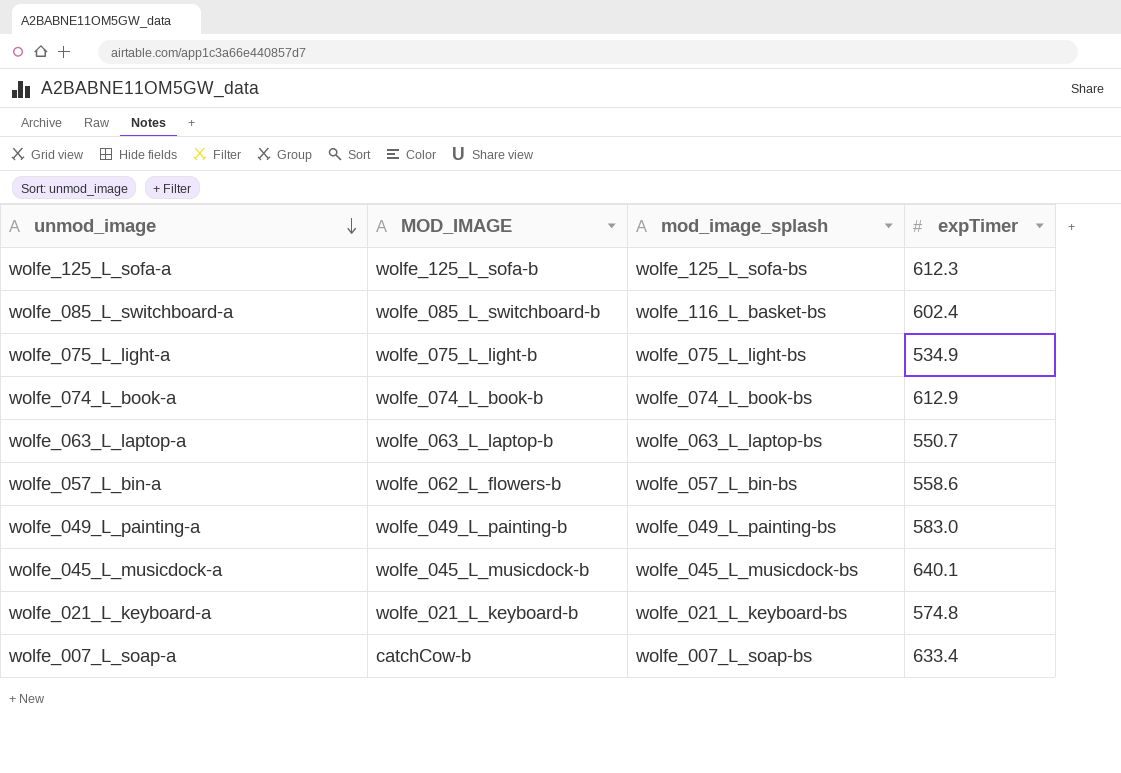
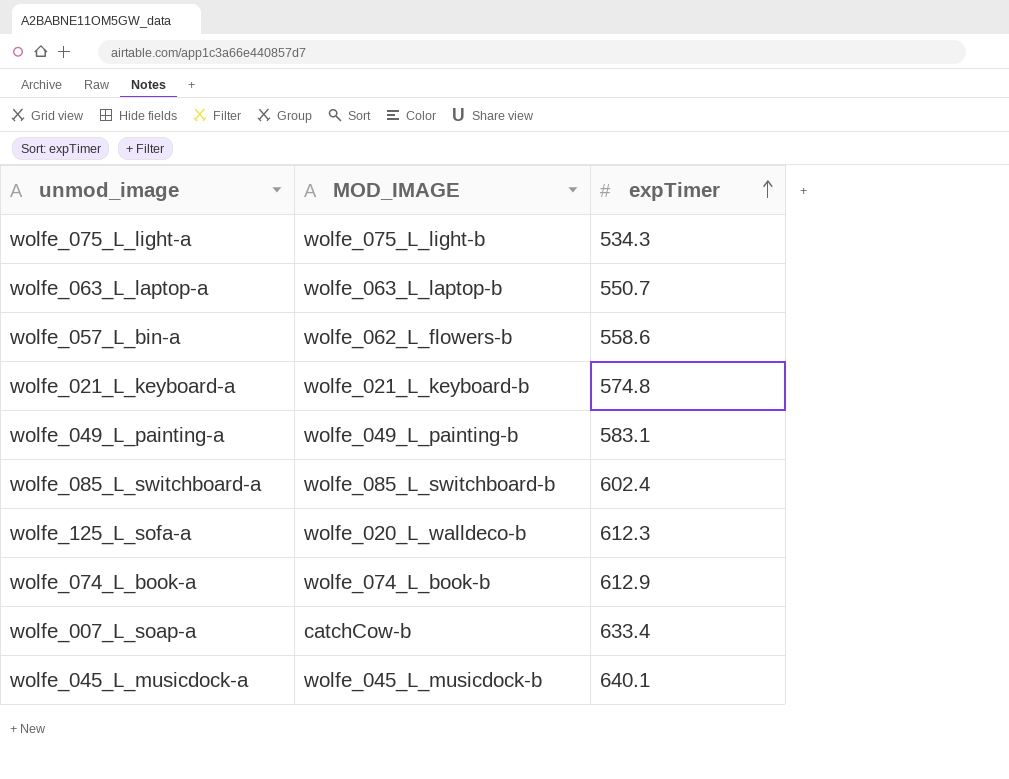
row order: unmod_image descending -> expTimer ascending
column mod_image_splash | position: 3 -> none
wolfe_075_L_light-a | expTimer: 534.9 -> 534.3
wolfe_049_L_painting-a | expTimer: 583.0 -> 583.1
wolfe_125_L_sofa-a | MOD_IMAGE: wolfe_125_L_sofa-b -> wolfe_020_L_walldeco-b

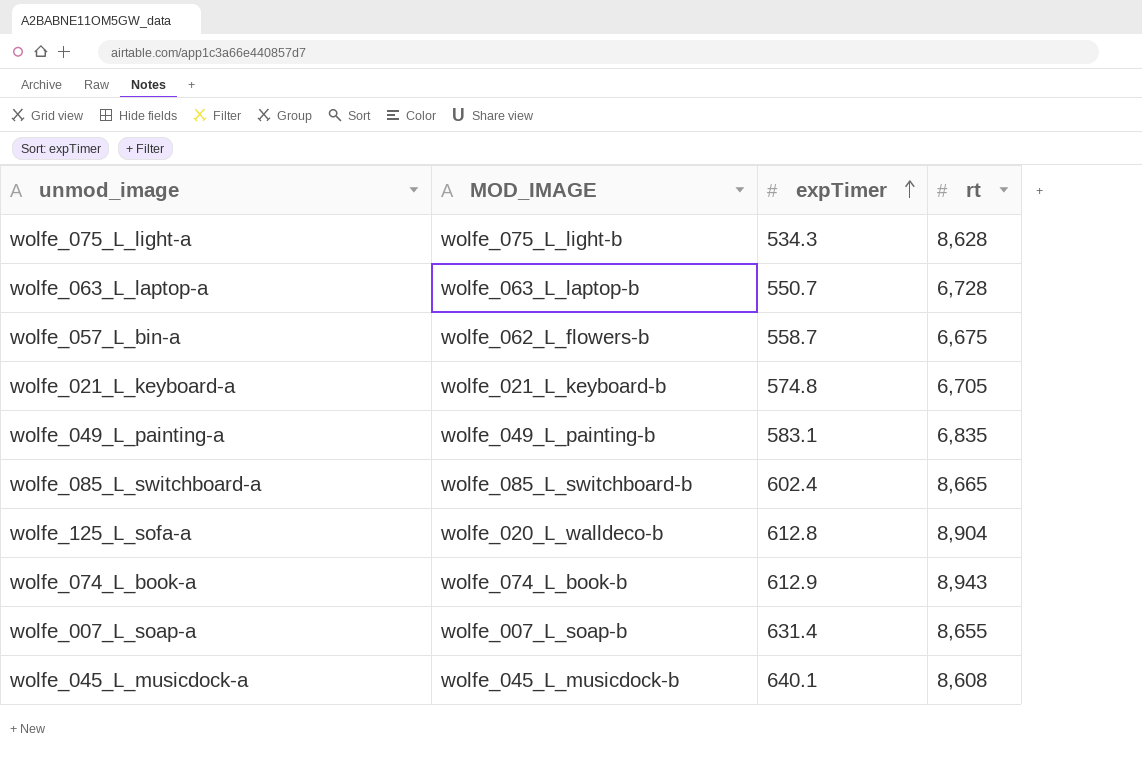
column rt | position: none -> 4
wolfe_057_L_bin-a | expTimer: 558.6 -> 558.7
wolfe_125_L_sofa-a | expTimer: 612.3 -> 612.8
wolfe_007_L_soap-a | MOD_IMAGE: catchCow-b -> wolfe_007_L_soap-b
wolfe_007_L_soap-a | expTimer: 633.4 -> 631.4

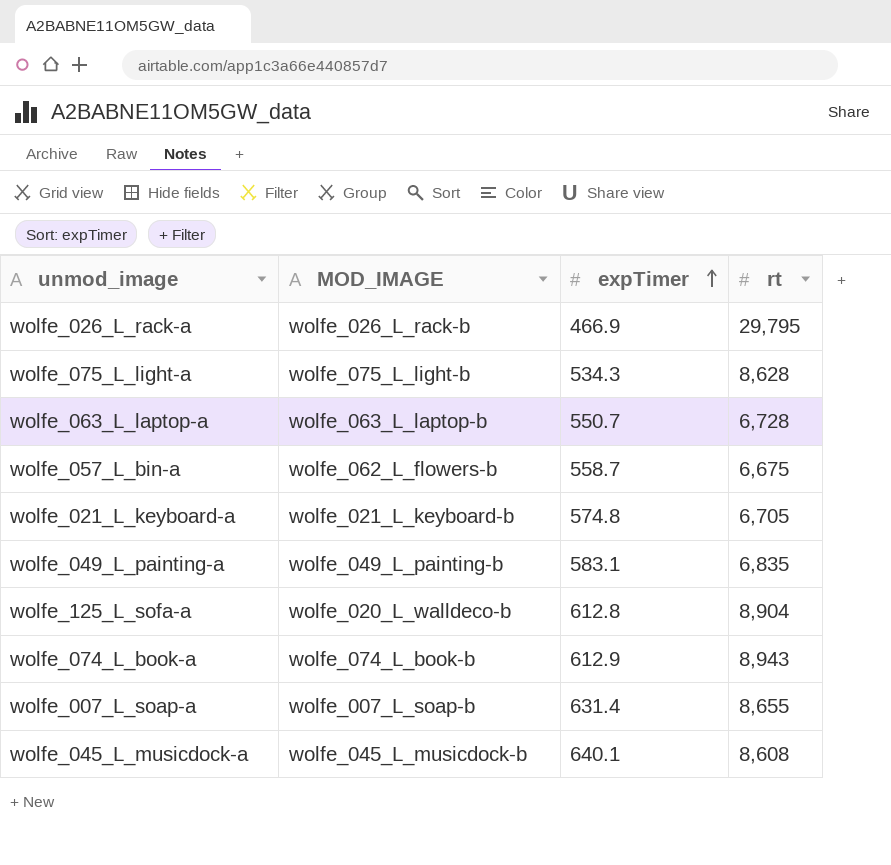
row wolfe_085_L_switchboard-a: wolfe_085_L_switchboard-b | 602.4 | 8,665 -> none
row wolfe_026_L_rack-a: none -> wolfe_026_L_rack-b | 466.9 | 29,795

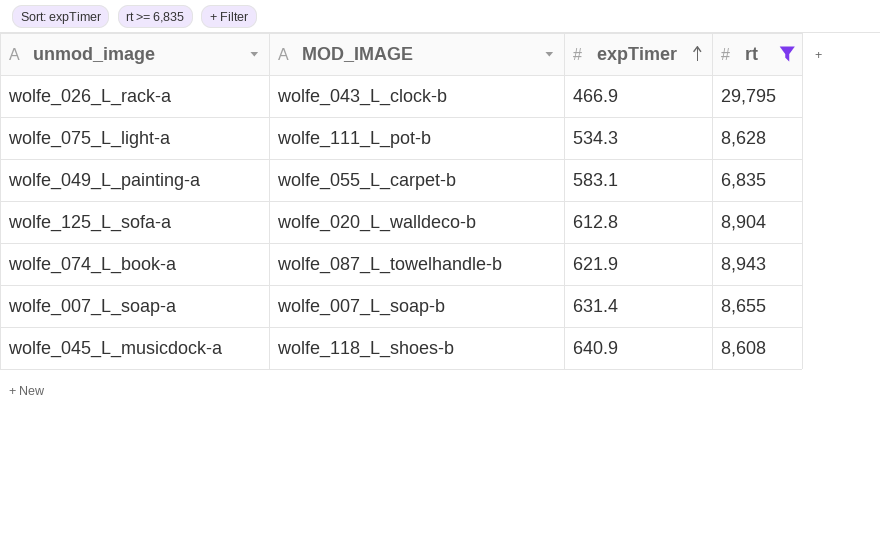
filter: none -> rt >= 6,835
wolfe_026_L_rack-a | MOD_IMAGE: wolfe_026_L_rack-b -> wolfe_043_L_clock-b
wolfe_075_L_light-a | MOD_IMAGE: wolfe_075_L_light-b -> wolfe_111_L_pot-b
wolfe_049_L_painting-a | MOD_IMAGE: wolfe_049_L_painting-b -> wolfe_055_L_carpet-b
wolfe_074_L_book-a | MOD_IMAGE: wolfe_074_L_book-b -> wolfe_087_L_towelhandle-b
wolfe_074_L_book-a | expTimer: 612.9 -> 621.9
wolfe_045_L_musicdock-a | MOD_IMAGE: wolfe_045_L_musicdock-b -> wolfe_118_L_shoes-b
wolfe_045_L_musicdock-a | expTimer: 640.1 -> 640.9

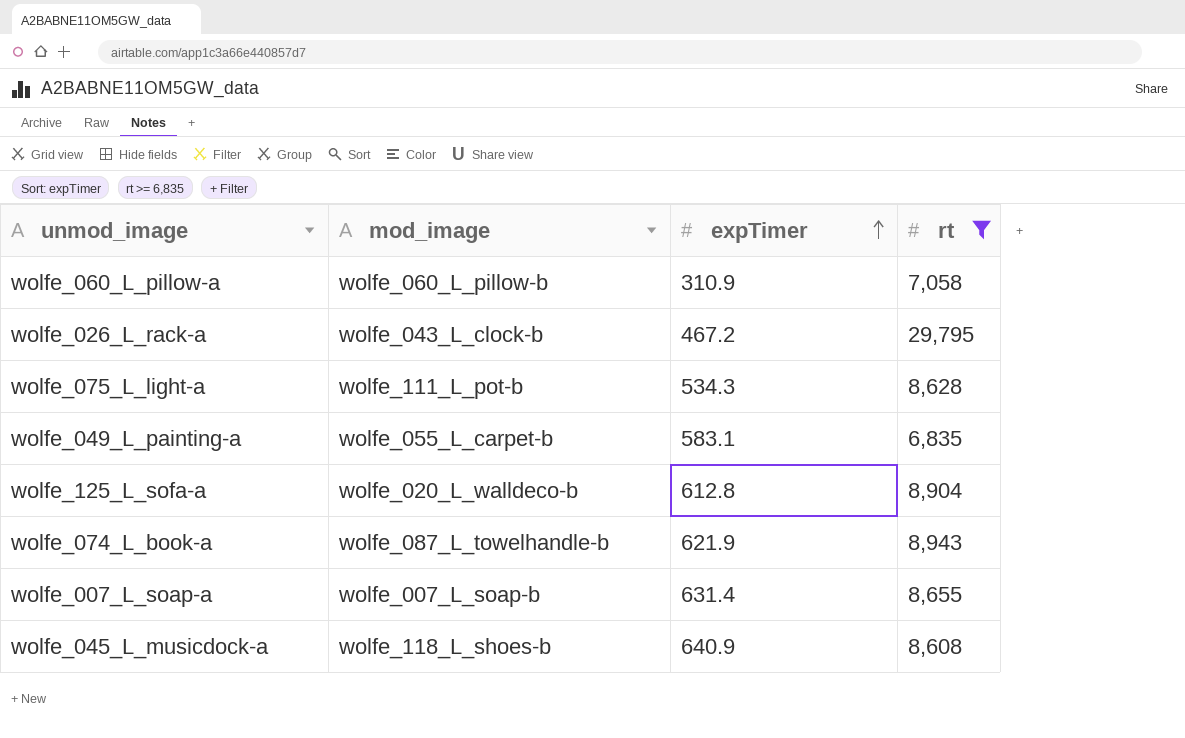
column name: MOD_IMAGE -> mod_image
row wolfe_060_L_pillow-a: none -> wolfe_060_L_pillow-b | 310.9 | 7,058
wolfe_026_L_rack-a | expTimer: 466.9 -> 467.2

